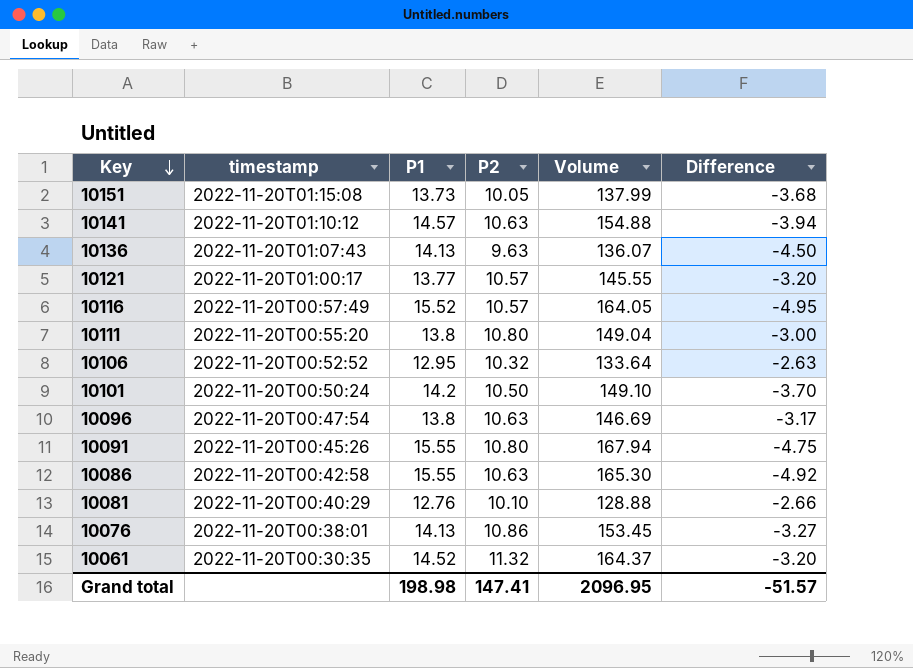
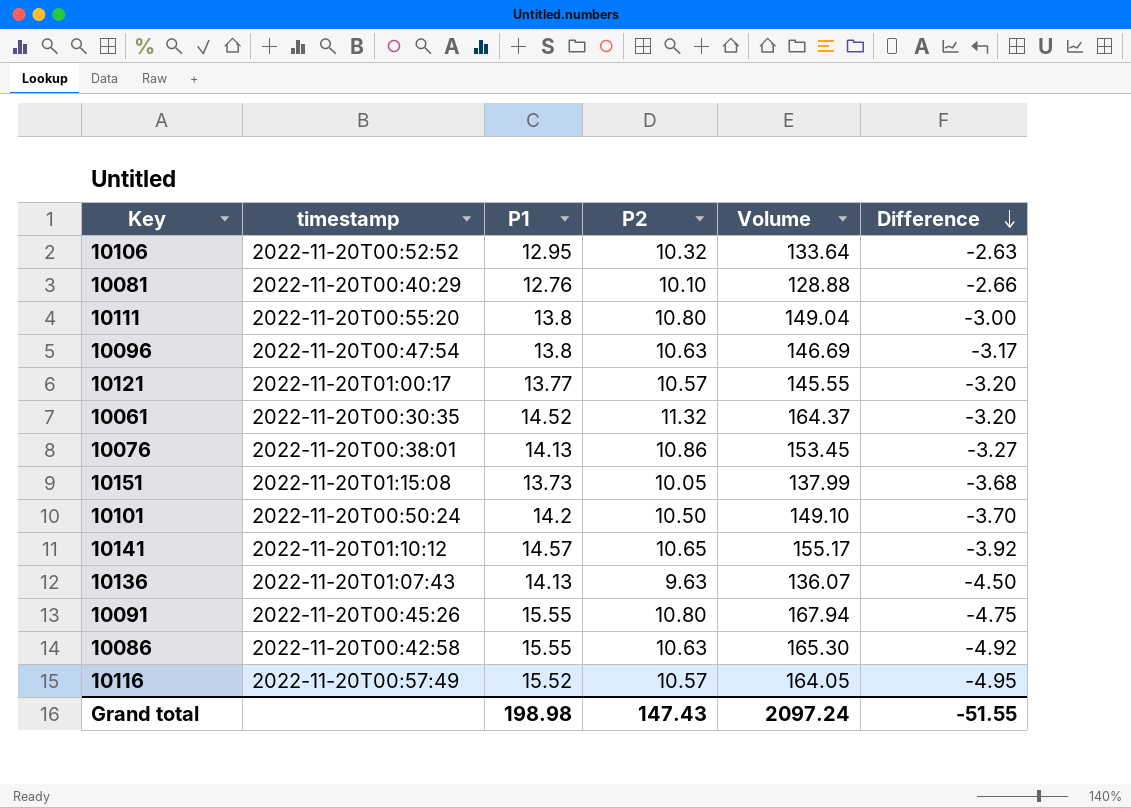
row order: Key descending -> Difference descending
10141 | P2: 10.63 -> 10.65
10141 | Volume: 154.88 -> 155.17
10141 | Difference: -3.94 -> -3.92
Grand total | P2: 147.41 -> 147.43
Grand total | Volume: 2096.95 -> 2097.24
Grand total | Difference: -51.57 -> -51.55

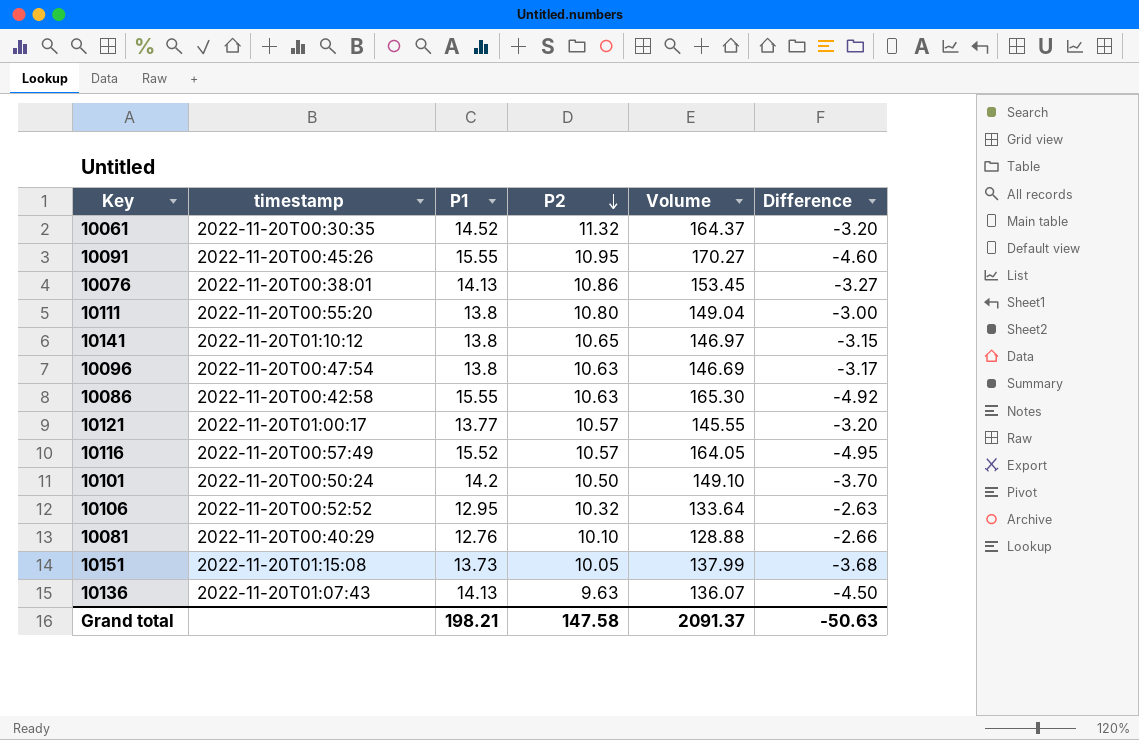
row order: Difference descending -> P2 descending
10091 | P2: 10.80 -> 10.95
10091 | Volume: 167.94 -> 170.27
10091 | Difference: -4.75 -> -4.60
10141 | P1: 14.57 -> 13.8
10141 | Volume: 155.17 -> 146.97
10141 | Difference: -3.92 -> -3.15
Grand total | P1: 198.98 -> 198.21
Grand total | P2: 147.43 -> 147.58
Grand total | Volume: 2097.24 -> 2091.37
Grand total | Difference: -51.55 -> -50.63

